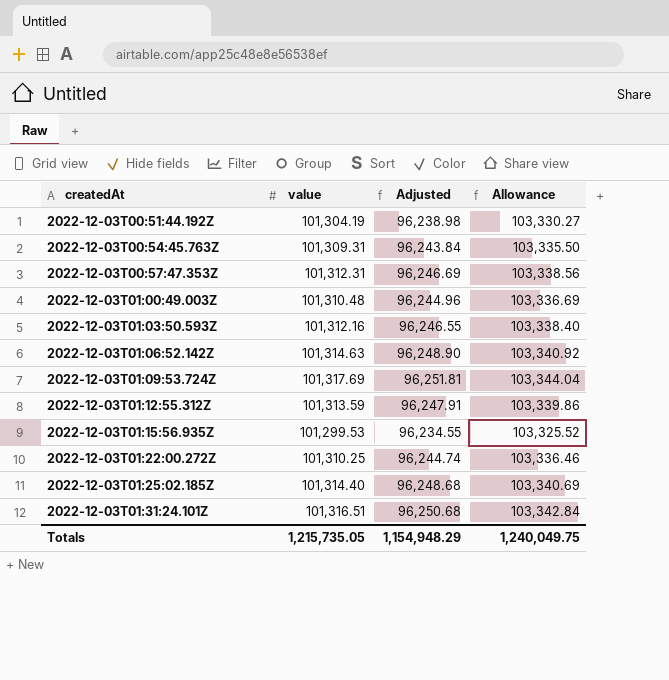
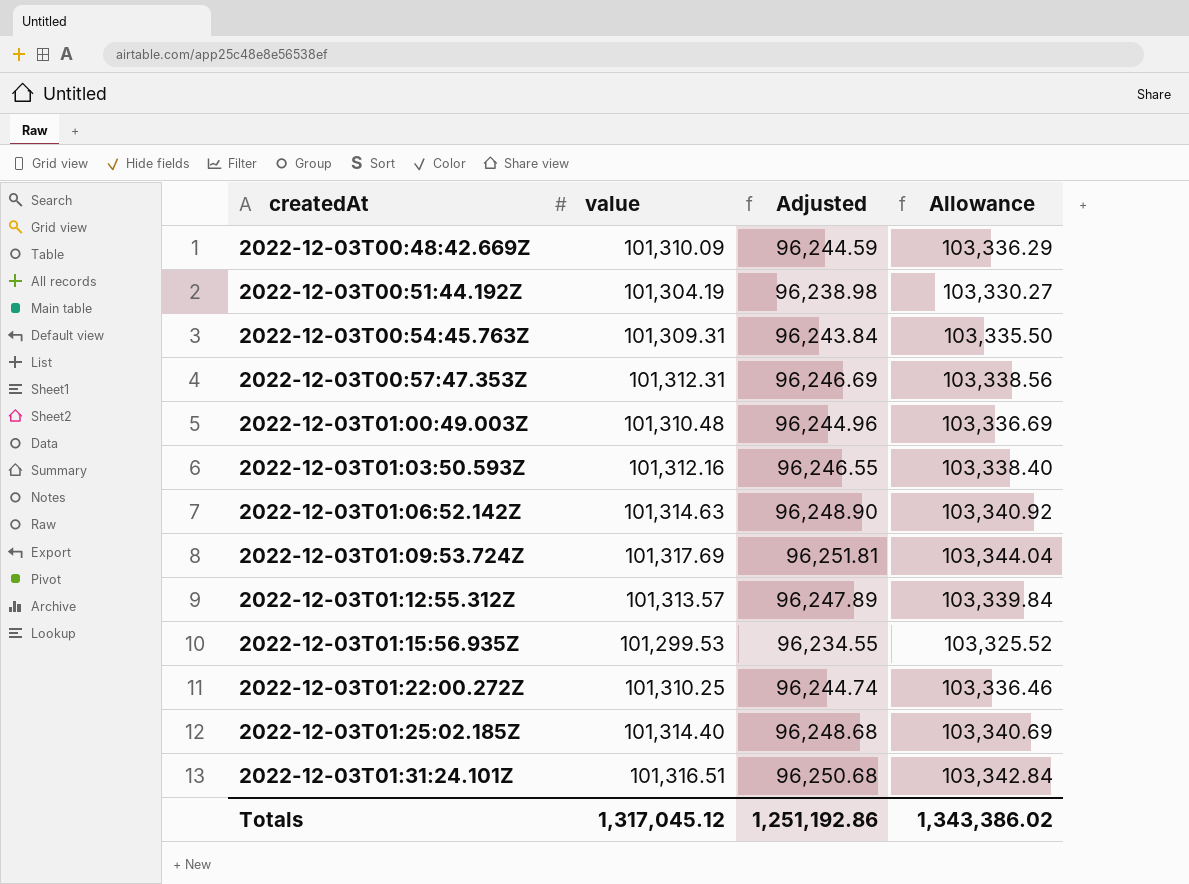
row 2022-12-03T00:48:42.669Z: none -> 101,310.09 | 96,244.59 | 103,336.29
2022-12-03T01:12:55.312Z | value: 101,313.59 -> 101,313.57
2022-12-03T01:12:55.312Z | Adjusted: 96,247.91 -> 96,247.89
2022-12-03T01:12:55.312Z | Allowance: 103,339.86 -> 103,339.84
Totals | value: 1,215,735.05 -> 1,317,045.12
Totals | Adjusted: 1,154,948.29 -> 1,251,192.86
Totals | Allowance: 1,240,049.75 -> 1,343,386.02

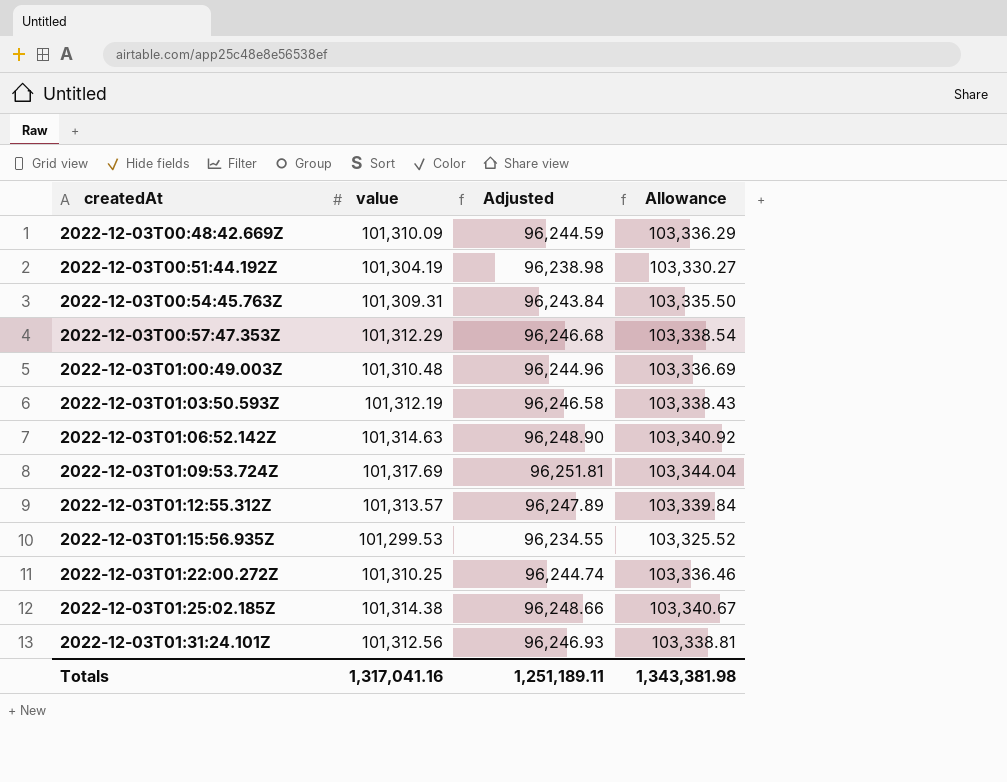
2022-12-03T00:57:47.353Z | value: 101,312.31 -> 101,312.29
2022-12-03T00:57:47.353Z | Adjusted: 96,246.69 -> 96,246.68
2022-12-03T00:57:47.353Z | Allowance: 103,338.56 -> 103,338.54
2022-12-03T01:03:50.593Z | value: 101,312.16 -> 101,312.19
2022-12-03T01:03:50.593Z | Adjusted: 96,246.55 -> 96,246.58
2022-12-03T01:03:50.593Z | Allowance: 103,338.40 -> 103,338.43
2022-12-03T01:25:02.185Z | value: 101,314.40 -> 101,314.38
2022-12-03T01:25:02.185Z | Adjusted: 96,248.68 -> 96,248.66
2022-12-03T01:25:02.185Z | Allowance: 103,340.69 -> 103,340.67
2022-12-03T01:31:24.101Z | value: 101,316.51 -> 101,312.56
2022-12-03T01:31:24.101Z | Adjusted: 96,250.68 -> 96,246.93
2022-12-03T01:31:24.101Z | Allowance: 103,342.84 -> 103,338.81
Totals | value: 1,317,045.12 -> 1,317,041.16
Totals | Adjusted: 1,251,192.86 -> 1,251,189.11
Totals | Allowance: 1,343,386.02 -> 1,343,381.98

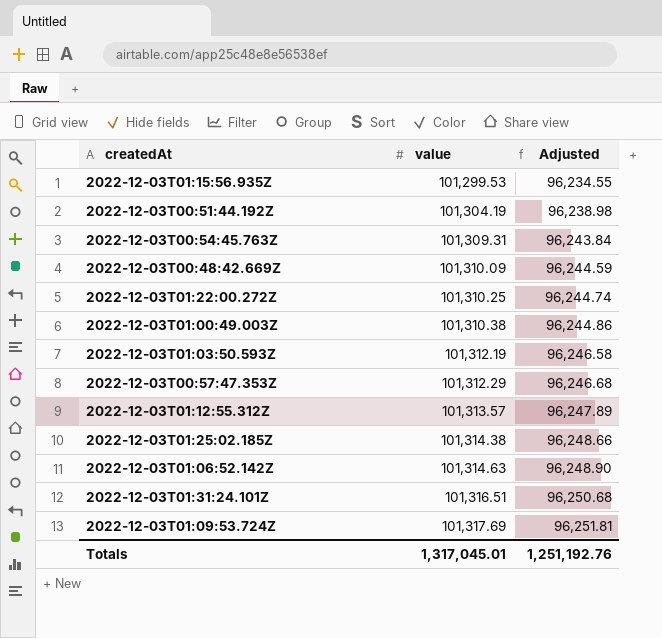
row order: createdAt ascending -> value ascending
column Allowance | formula: [value] * 1.02 -> none
2022-12-03T01:00:49.003Z | value: 101,310.48 -> 101,310.38
2022-12-03T01:00:49.003Z | Adjusted: 96,244.96 -> 96,244.86
2022-12-03T01:31:24.101Z | value: 101,312.56 -> 101,316.51
2022-12-03T01:31:24.101Z | Adjusted: 96,246.93 -> 96,250.68
Totals | value: 1,317,041.16 -> 1,317,045.01
Totals | Adjusted: 1,251,189.11 -> 1,251,192.76

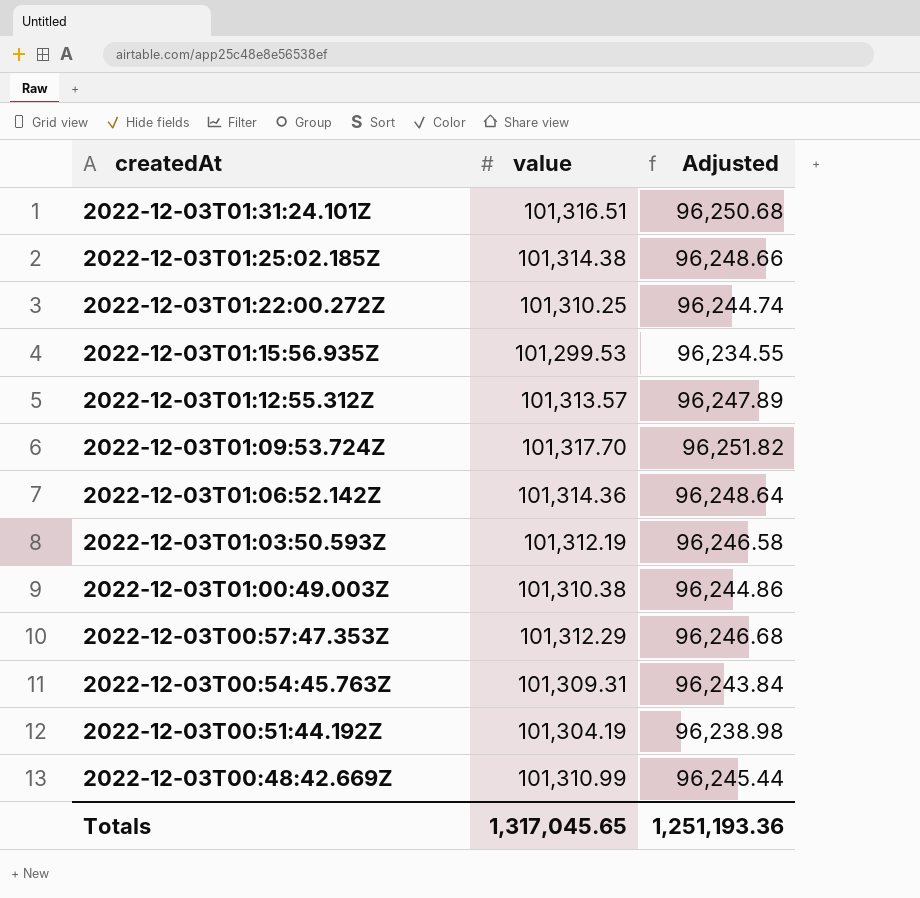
row order: value ascending -> createdAt descending
2022-12-03T01:09:53.724Z | value: 101,317.69 -> 101,317.70
2022-12-03T01:09:53.724Z | Adjusted: 96,251.81 -> 96,251.82
2022-12-03T01:06:52.142Z | value: 101,314.63 -> 101,314.36
2022-12-03T01:06:52.142Z | Adjusted: 96,248.90 -> 96,248.64
2022-12-03T00:48:42.669Z | value: 101,310.09 -> 101,310.99
2022-12-03T00:48:42.669Z | Adjusted: 96,244.59 -> 96,245.44
Totals | value: 1,317,045.01 -> 1,317,045.65
Totals | Adjusted: 1,251,192.76 -> 1,251,193.36

